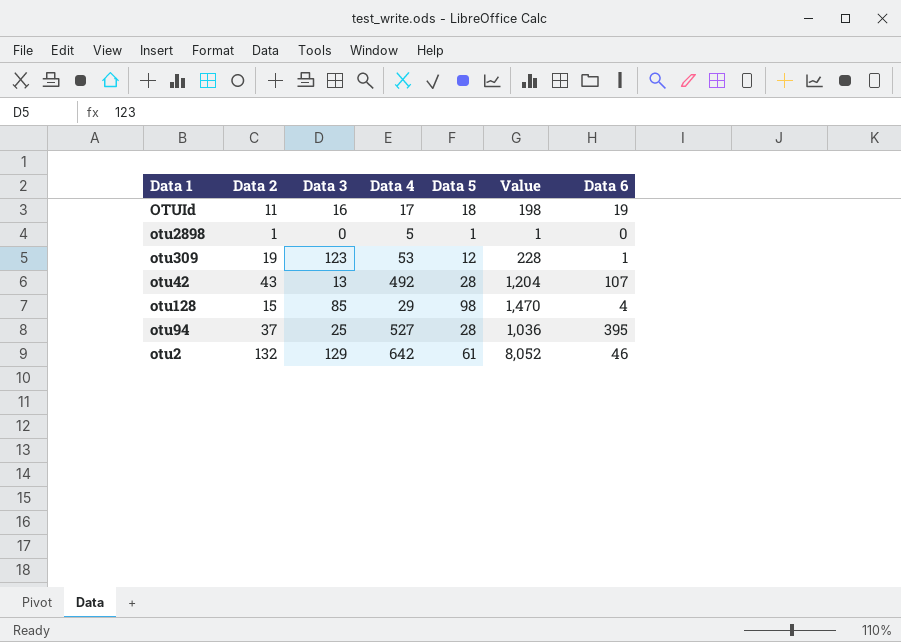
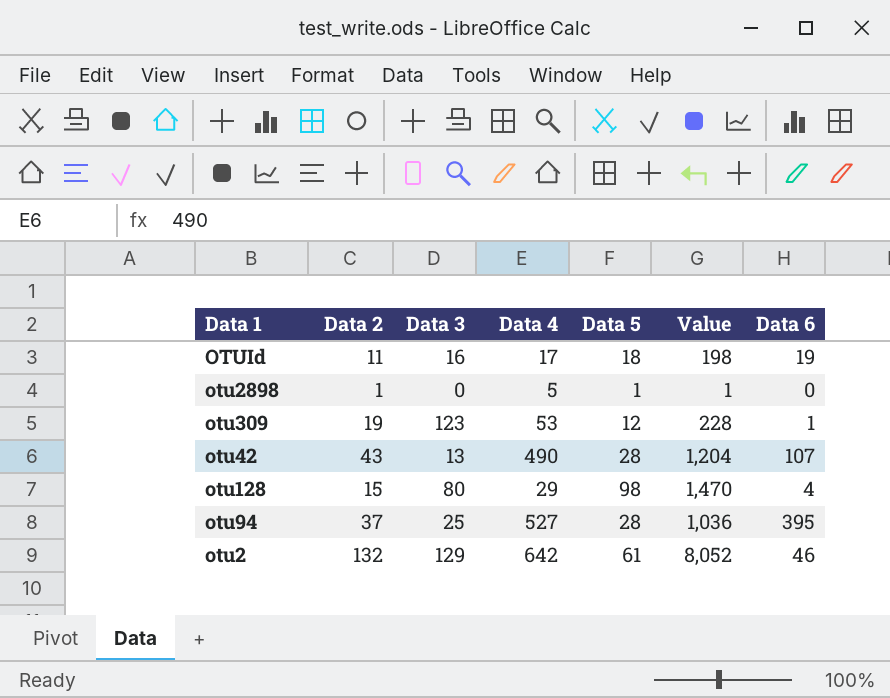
otu42 | Data 4: 492 -> 490
otu128 | Data 3: 85 -> 80

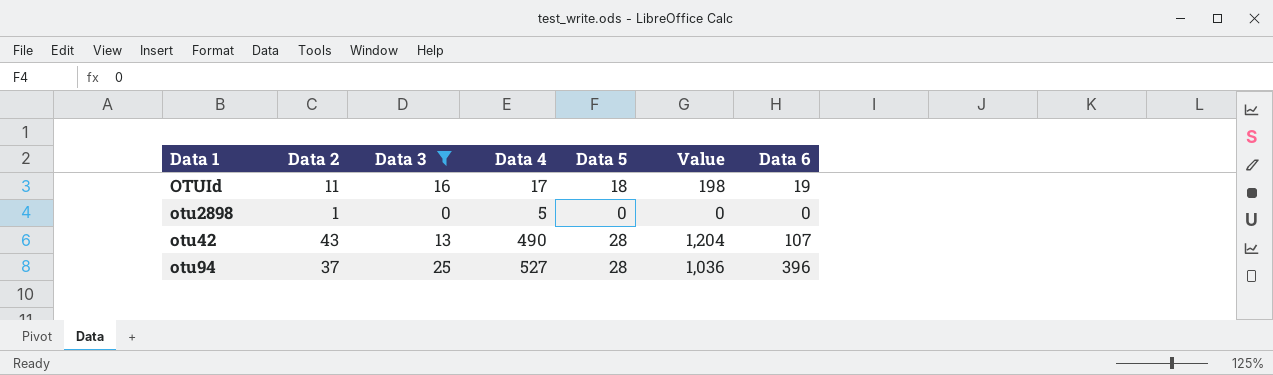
filter: none -> Data 3 <= 25
otu2898 | Data 5: 1 -> 0
otu2898 | Value: 1 -> 0
otu94 | Data 6: 395 -> 396

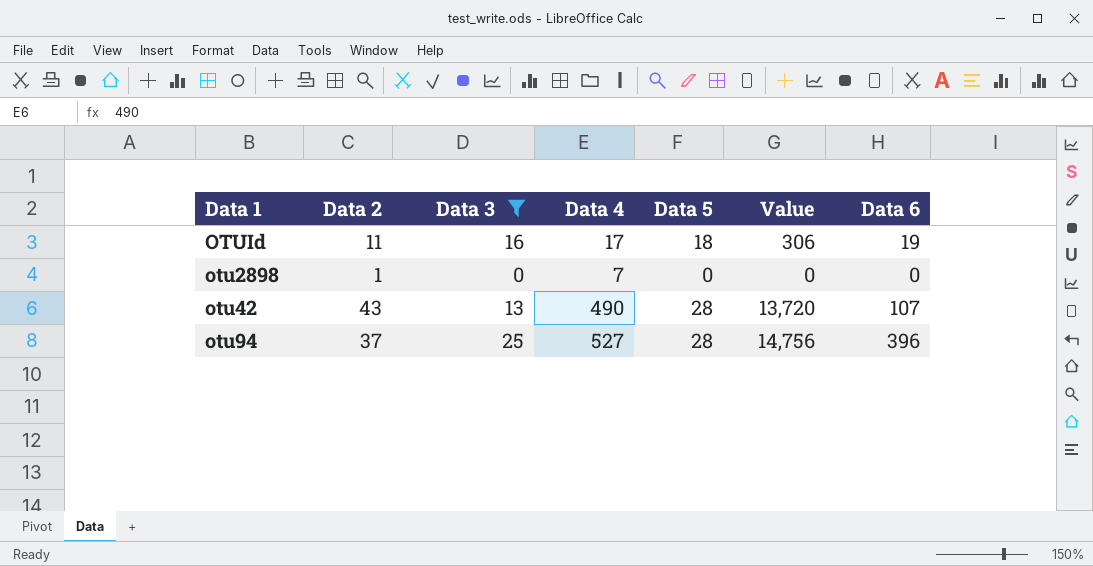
column Value | formula: [Data 2] * [Data 5] -> [Data 4] * [Data 5]
otu2898 | Data 4: 5 -> 7

